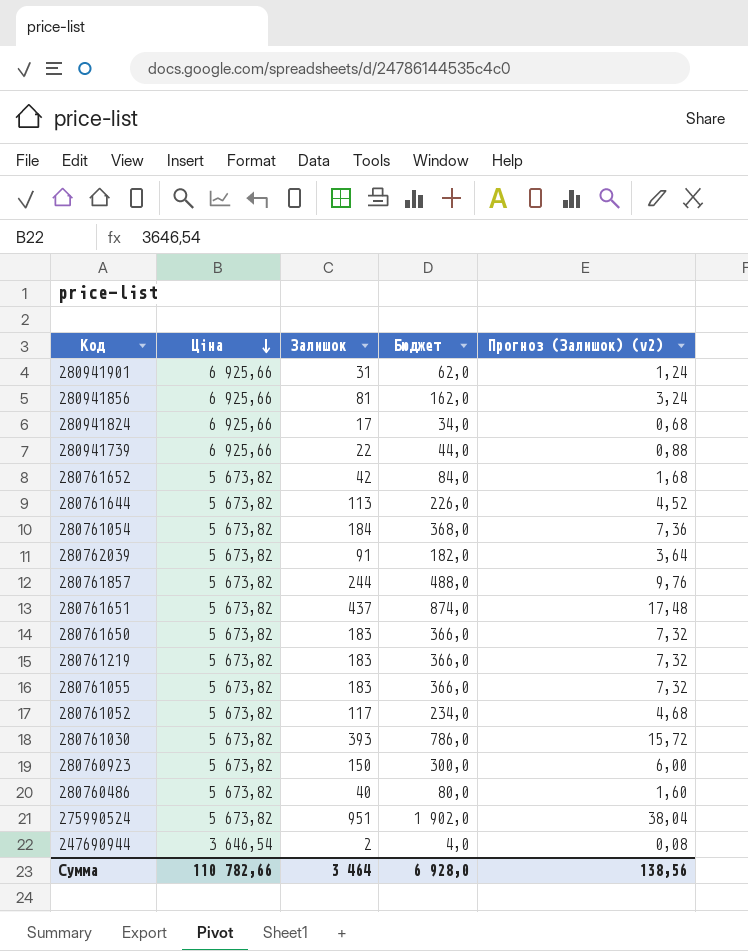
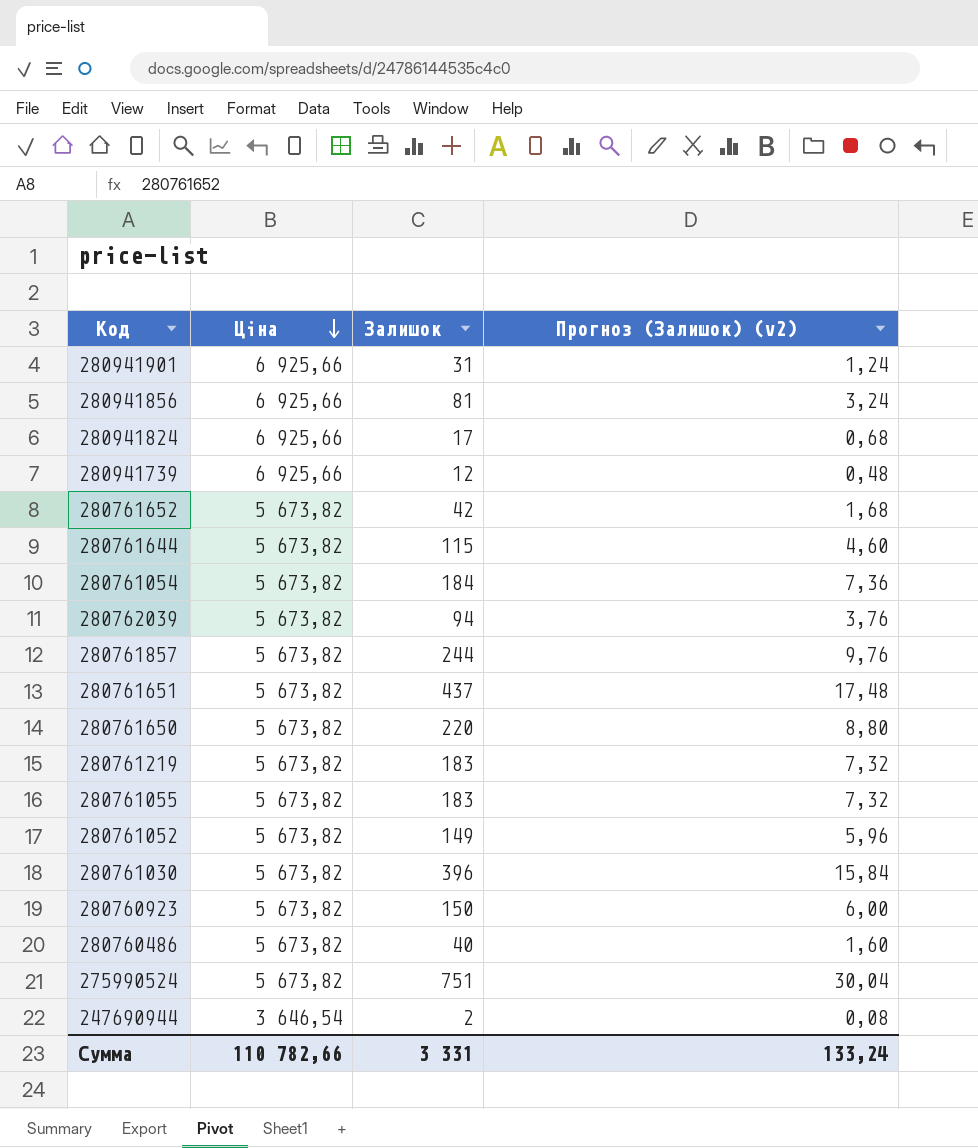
column Бюджет | formula: [Залишок] * 2 -> none
280941739 | Залишок: 22 -> 12
280941739 | Прогноз (Залишок) (v2): 0,88 -> 0,48
280761644 | Залишок: 113 -> 115
280761644 | Прогноз (Залишок) (v2): 4,52 -> 4,60
280762039 | Залишок: 91 -> 94
280762039 | Прогноз (Залишок) (v2): 3,64 -> 3,76
280761650 | Залишок: 183 -> 220
280761650 | Прогноз (Залишок) (v2): 7,32 -> 8,80
280761052 | Залишок: 117 -> 149
280761052 | Прогноз (Залишок) (v2): 4,68 -> 5,96
280761030 | Залишок: 393 -> 396
280761030 | Прогноз (Залишок) (v2): 15,72 -> 15,84
275990524 | Залишок: 951 -> 751
275990524 | Прогноз (Залишок) (v2): 38,04 -> 30,04
Сумма | Залишок: 3 464 -> 3 331
Сумма | Прогноз (Залишок) (v2): 138,56 -> 133,24

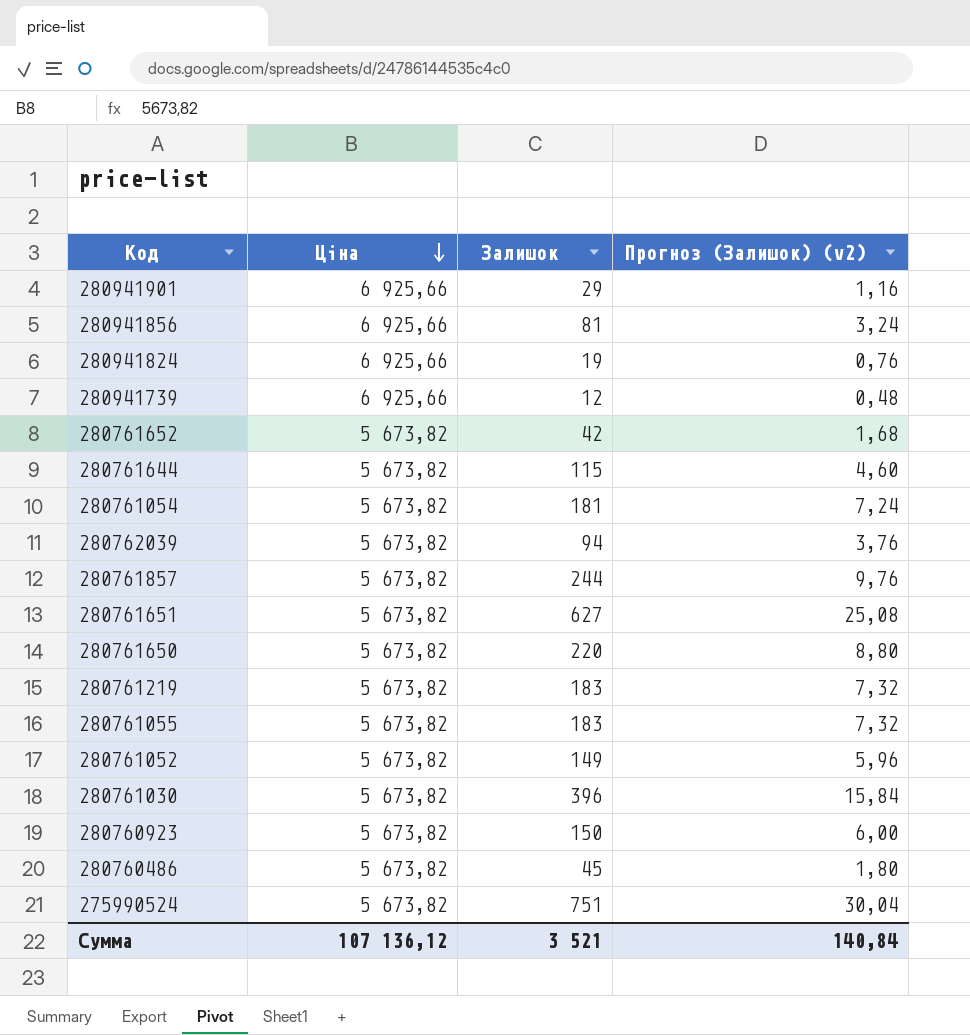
row 247690944: 3 646,54 | 2 | 0,08 -> none
280941901 | Залишок: 31 -> 29
280941901 | Прогноз (Залишок) (v2): 1,24 -> 1,16
280941824 | Залишок: 17 -> 19
280941824 | Прогноз (Залишок) (v2): 0,68 -> 0,76
280761054 | Залишок: 184 -> 181
280761054 | Прогноз (Залишок) (v2): 7,36 -> 7,24
280761651 | Залишок: 437 -> 627
280761651 | Прогноз (Залишок) (v2): 17,48 -> 25,08
280760486 | Залишок: 40 -> 45
280760486 | Прогноз (Залишок) (v2): 1,60 -> 1,80
Сумма | Ціна: 110 782,66 -> 107 136,12
Сумма | Залишок: 3 331 -> 3 521
Сумма | Прогноз (Залишок) (v2): 133,24 -> 140,84

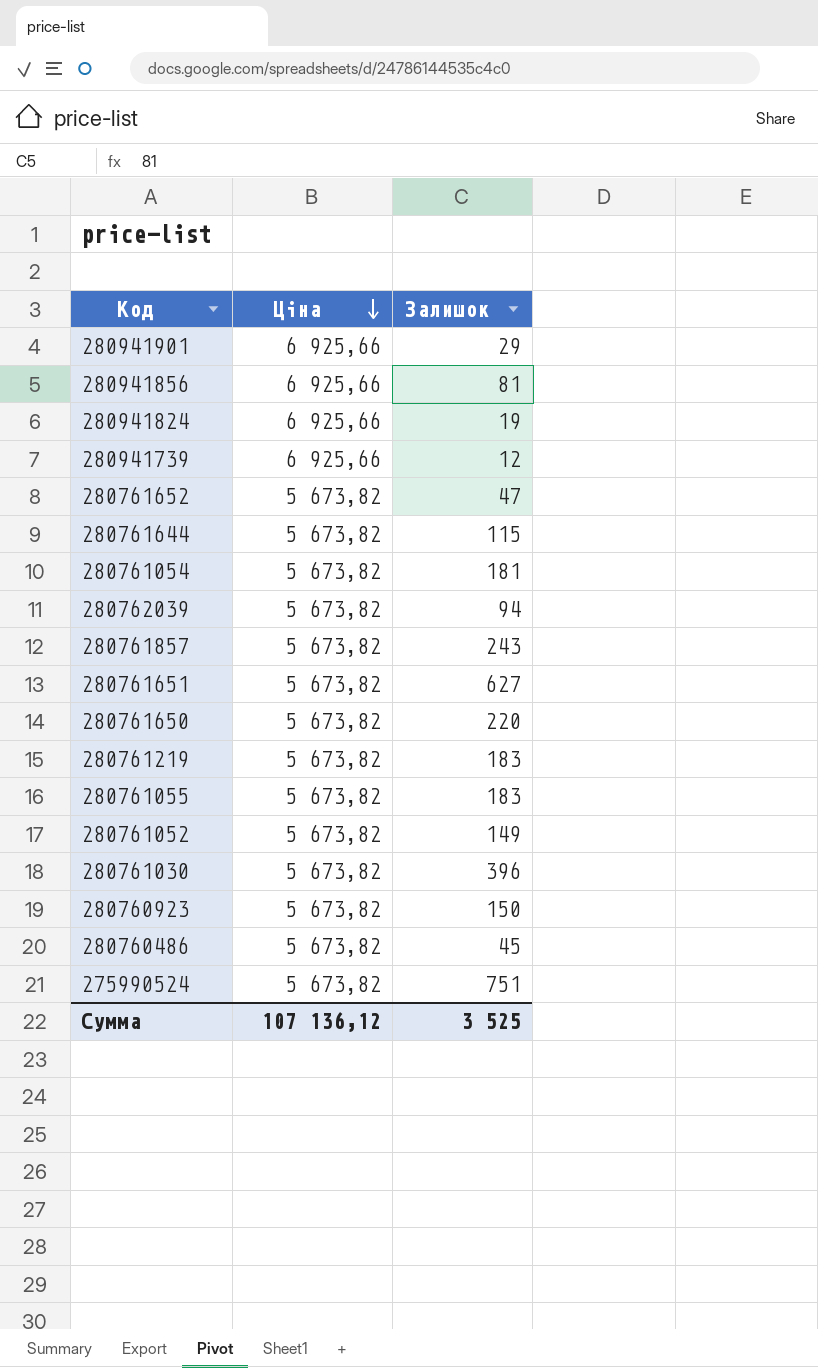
column Прогноз (Залишок) (v2) | formula: [Залишок] * 0,04 -> none
280761652 | Залишок: 42 -> 47
280761857 | Залишок: 244 -> 243
Сумма | Залишок: 3 521 -> 3 525

